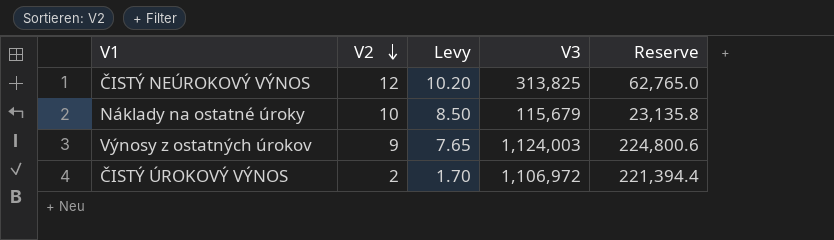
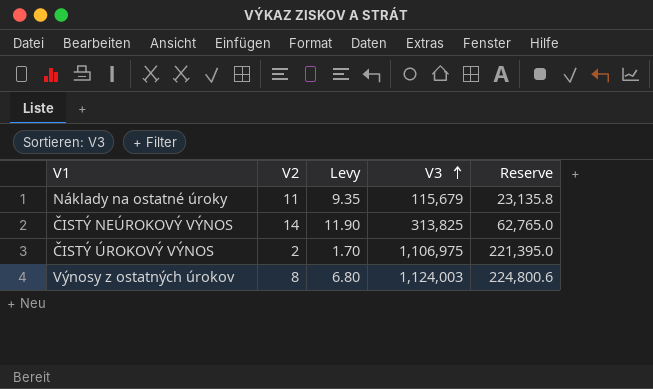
row order: V2 descending -> V3 ascending
Náklady na ostatné úroky | V2: 10 -> 11
Náklady na ostatné úroky | Levy: 8.50 -> 9.35
ČISTÝ NEÚROKOVÝ VÝNOS | V2: 12 -> 14
ČISTÝ NEÚROKOVÝ VÝNOS | Levy: 10.20 -> 11.90
ČISTÝ ÚROKOVÝ VÝNOS | V3: 1,106,972 -> 1,106,975
ČISTÝ ÚROKOVÝ VÝNOS | Reserve: 221,394.4 -> 221,395.0
Výnosy z ostatných úrokov | V2: 9 -> 8
Výnosy z ostatných úrokov | Levy: 7.65 -> 6.80

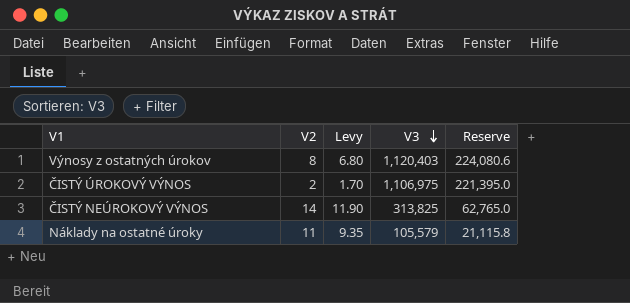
row order: V3 ascending -> V3 descending
Výnosy z ostatných úrokov | V3: 1,124,003 -> 1,120,403
Výnosy z ostatných úrokov | Reserve: 224,800.6 -> 224,080.6
Náklady na ostatné úroky | V3: 115,679 -> 105,579
Náklady na ostatné úroky | Reserve: 23,135.8 -> 21,115.8

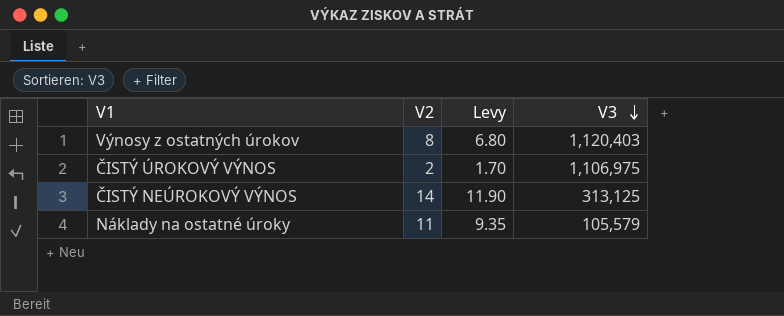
column Reserve | formula: [V3] * 0.2 -> none
ČISTÝ NEÚROKOVÝ VÝNOS | V3: 313,825 -> 313,125

